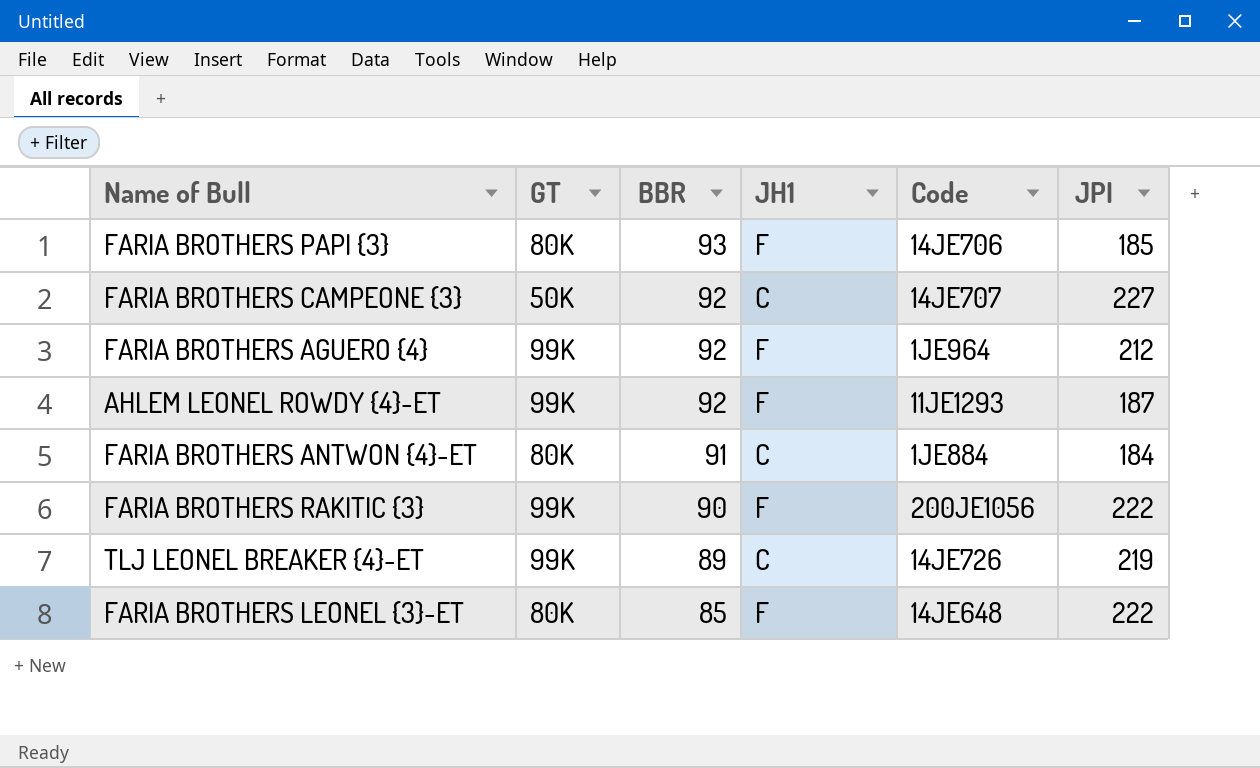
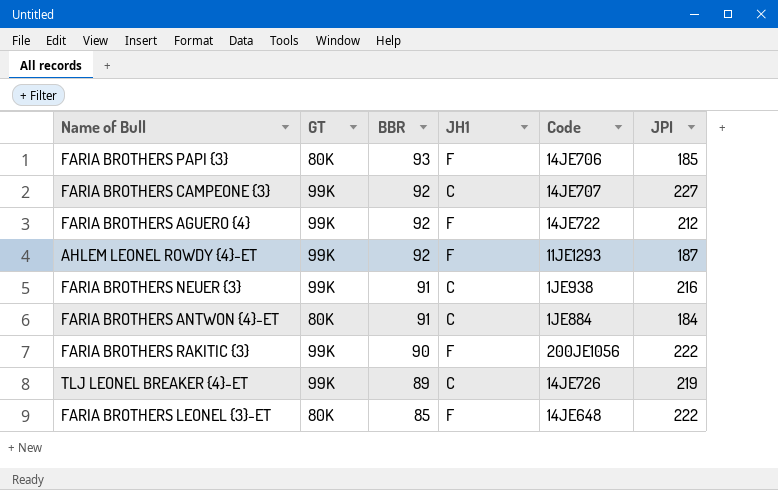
FARIA BROTHERS CAMPEONE {3} | GT: 50K -> 99K
FARIA BROTHERS AGUERO {4} | Code: 1JE964 -> 14JE722
row FARIA BROTHERS NEUER {3}: none -> 99K | 91 | C | 1JE938 | 216

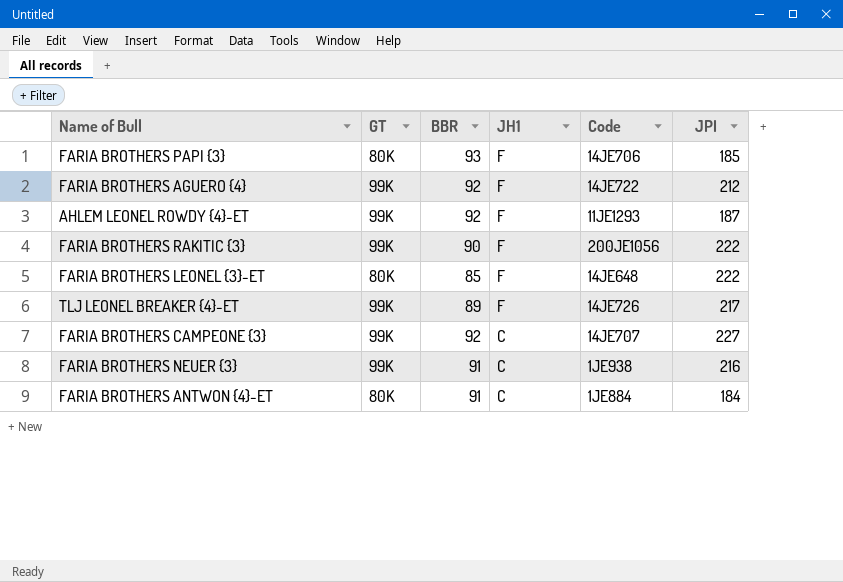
row order: BBR descending -> JH1 descending
TLJ LEONEL BREAKER {4}-ET | JH1: C -> F
TLJ LEONEL BREAKER {4}-ET | JPI: 219 -> 217

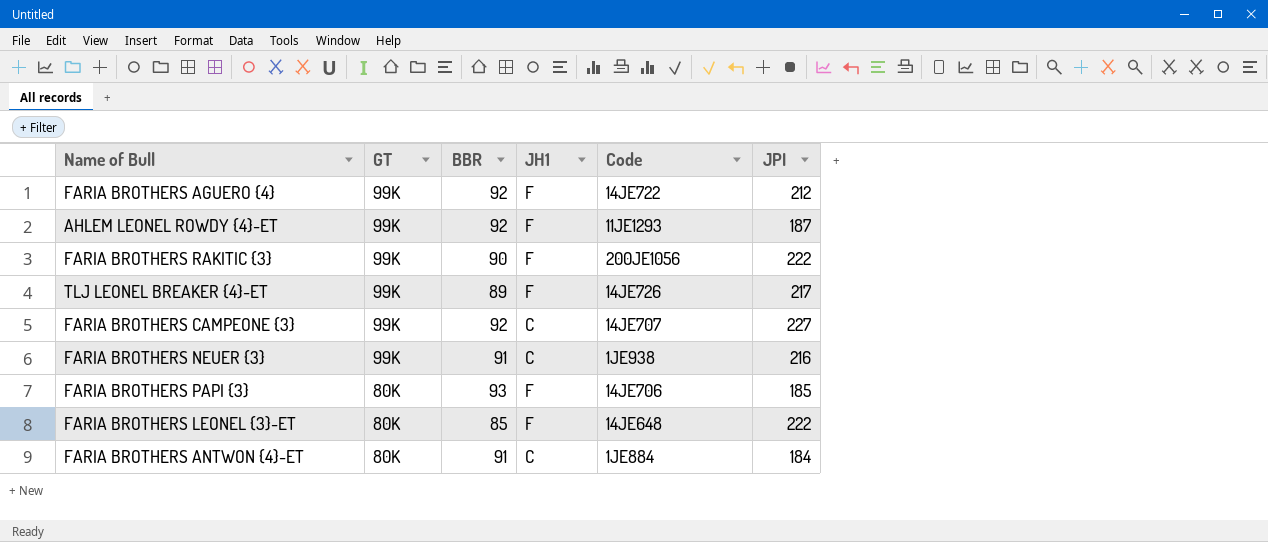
row order: JH1 descending -> GT descending

